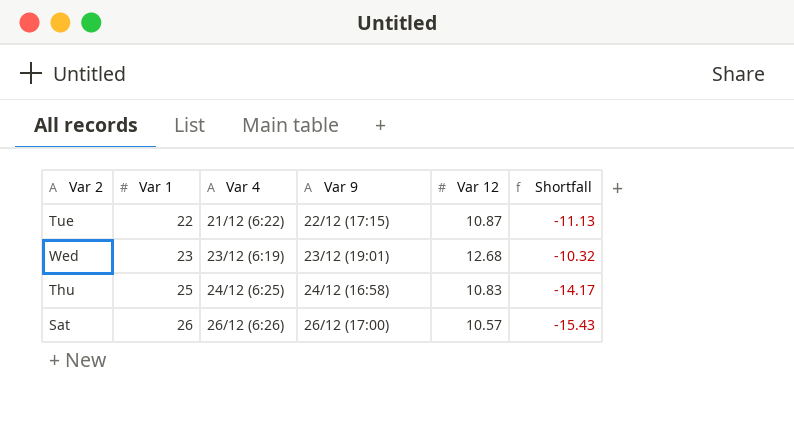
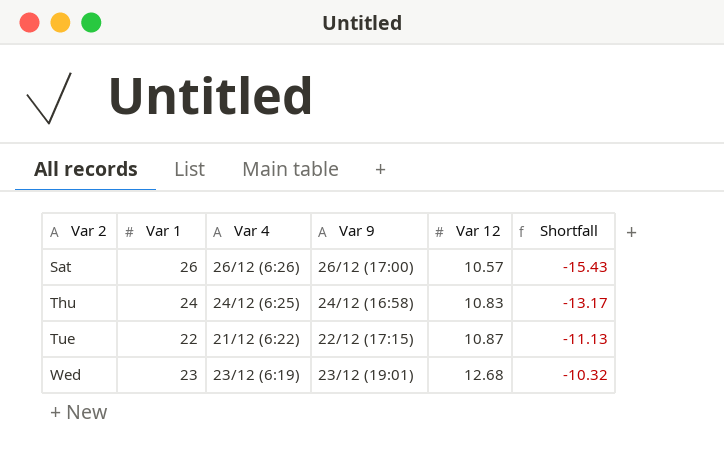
row order: Var 1 ascending -> Var 2 ascending
Thu | Var 1: 25 -> 24
Thu | Shortfall: -14.17 -> -13.17

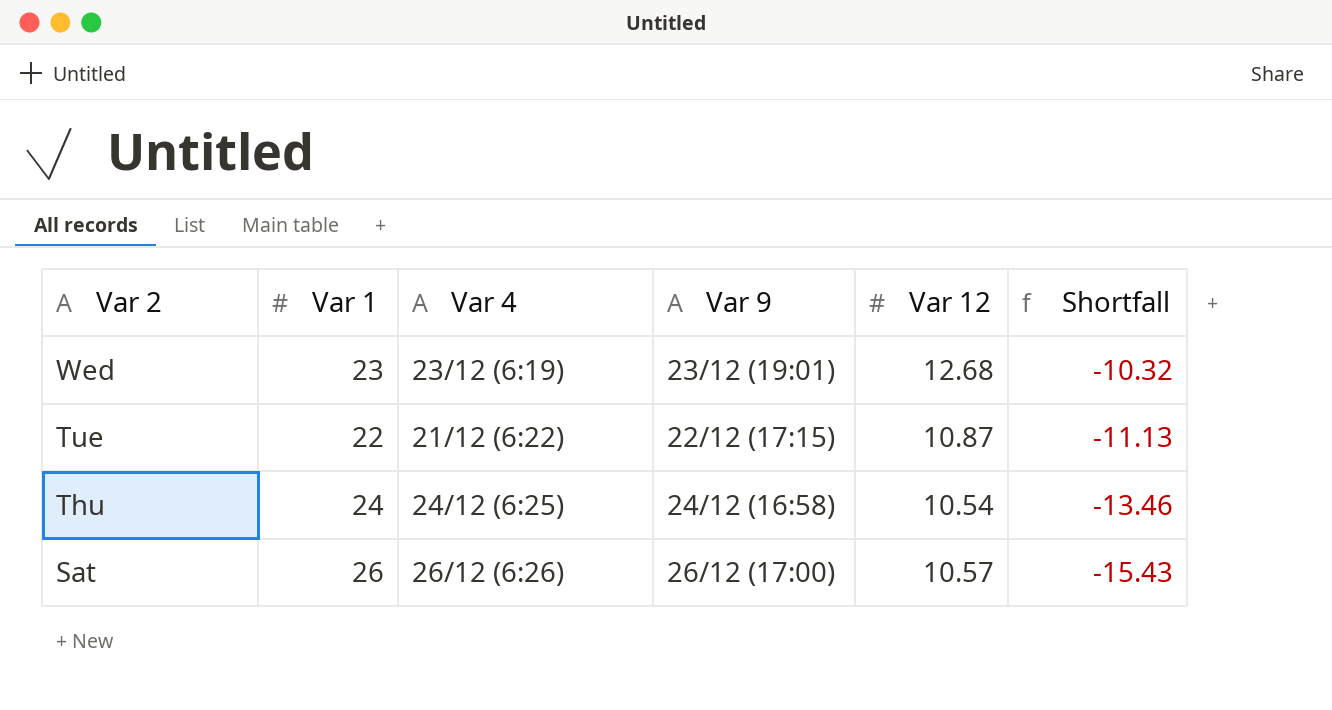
row order: Var 2 ascending -> Var 2 descending
Thu | Var 12: 10.83 -> 10.54
Thu | Shortfall: -13.17 -> -13.46

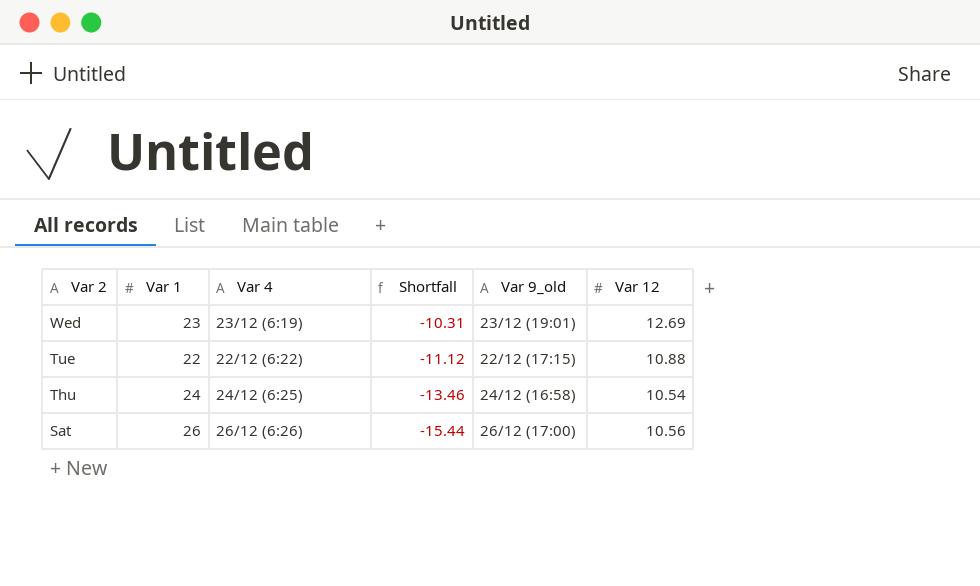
column Shortfall | position: 6 -> 4
column name: Var 9 -> Var 9_old
Wed | Shortfall: -10.32 -> -10.31
Wed | Var 12: 12.68 -> 12.69
Tue | Var 4: 21/12 (6:22) -> 22/12 (6:22)
Tue | Shortfall: -11.13 -> -11.12
Tue | Var 12: 10.87 -> 10.88
Sat | Shortfall: -15.43 -> -15.44
Sat | Var 12: 10.57 -> 10.56

